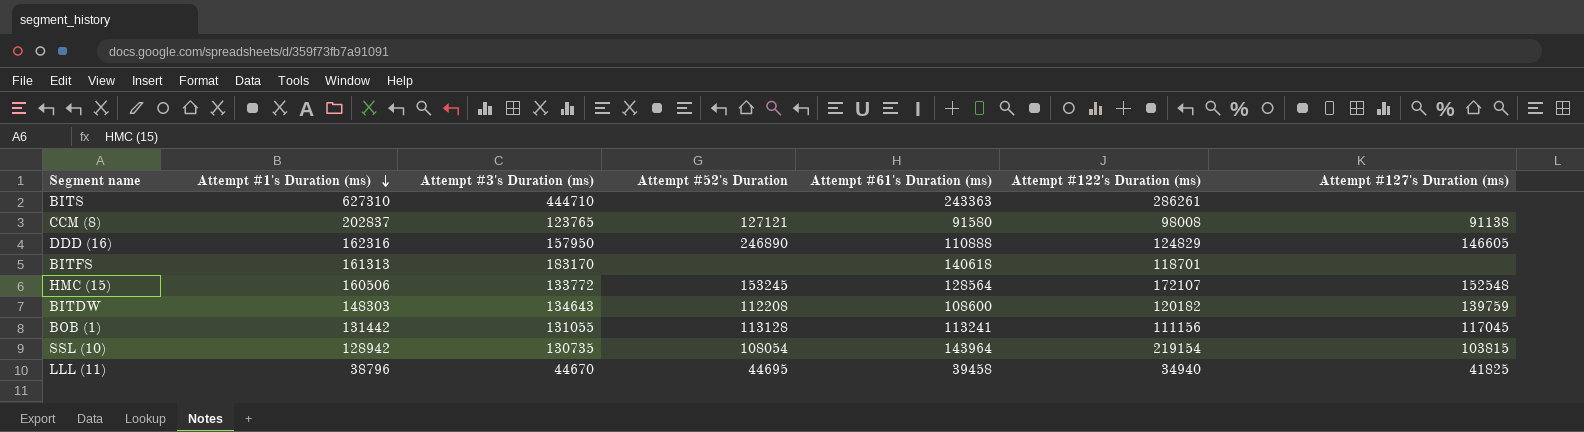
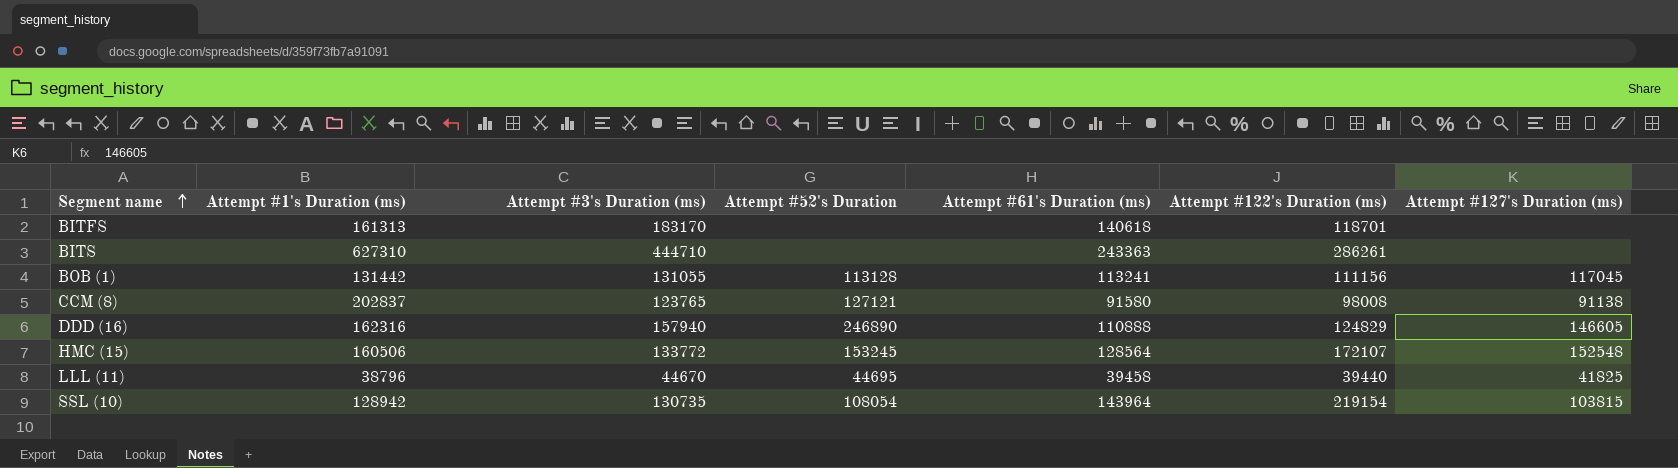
row order: Attempt #1's Duration (ms) descending -> Segment name ascending
row BITDW: 148303 | 134643 | 112208 | 108600 | 120182 | 139759 -> none
DDD (16) | Attempt #3's Duration (ms): 157950 -> 157940
LLL (11) | Attempt #122's Duration (ms): 34940 -> 39440

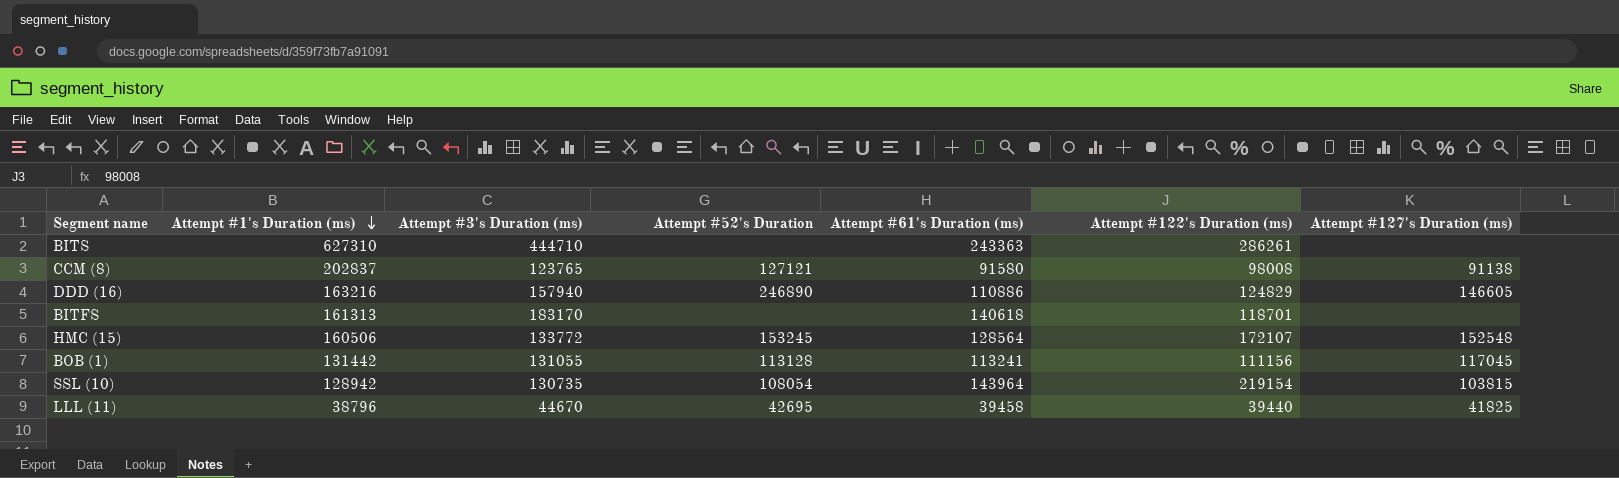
row order: Segment name ascending -> Attempt #1's Duration (ms) descending
DDD (16) | Attempt #1's Duration (ms): 162316 -> 163216
DDD (16) | Attempt #61's Duration (ms): 110888 -> 110886
LLL (11) | Attempt #52's Duration: 44695 -> 42695

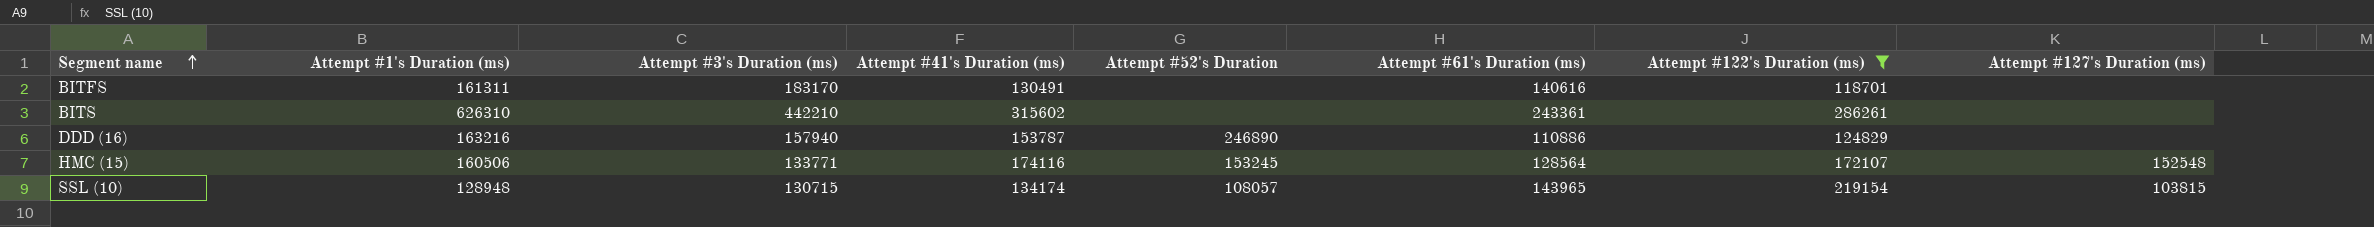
filter: none -> Attempt #122's Duration (ms) >= 118701
row order: Attempt #1's Duration (ms) descending -> Segment name ascending
column Attempt #41's Duration (ms) | position: none -> 4
BITFS | Attempt #1's Duration (ms): 161313 -> 161311
BITFS | Attempt #61's Duration (ms): 140618 -> 140616
BITS | Attempt #1's Duration (ms): 627310 -> 626310
BITS | Attempt #3's Duration (ms): 444710 -> 442210
BITS | Attempt #61's Duration (ms): 243363 -> 243361
DDD (16) | Attempt #127's Duration (ms): 146605 -> none
HMC (15) | Attempt #3's Duration (ms): 133772 -> 133771
SSL (10) | Attempt #1's Duration (ms): 128942 -> 128948
SSL (10) | Attempt #3's Duration (ms): 130735 -> 130715
SSL (10) | Attempt #52's Duration: 108054 -> 108057
SSL (10) | Attempt #61's Duration (ms): 143964 -> 143965

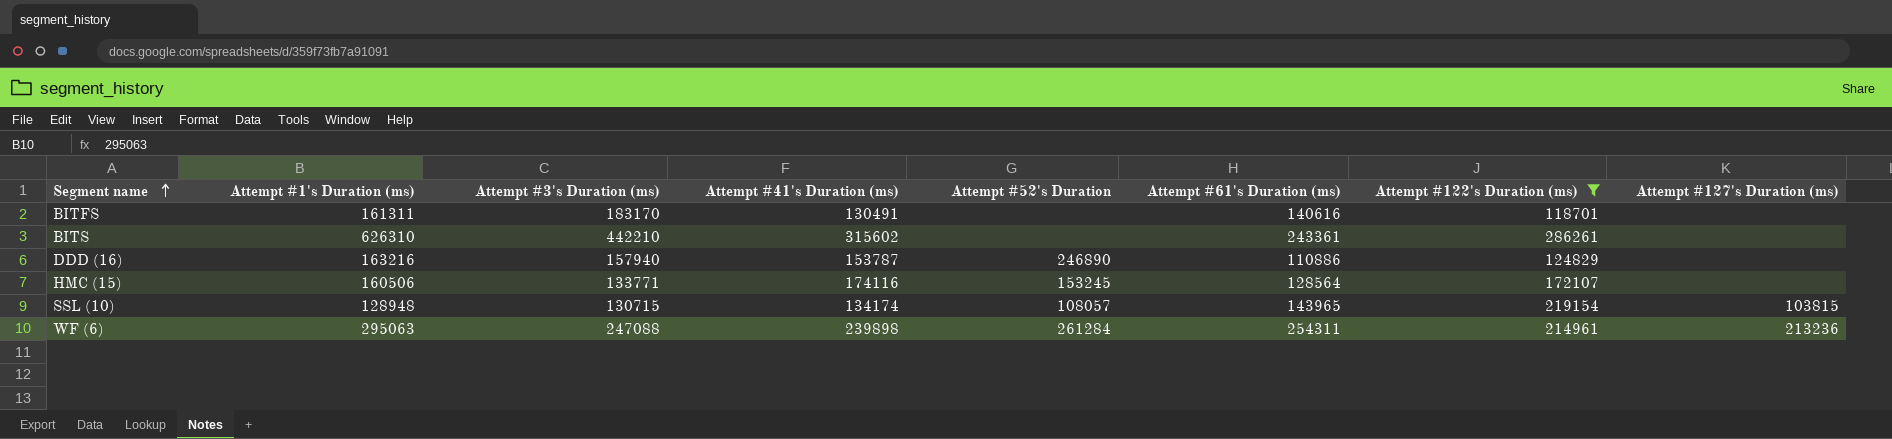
HMC (15) | Attempt #127's Duration (ms): 152548 -> none
row WF (6): none -> 295063 | 247088 | 239898 | 261284 | 254311 | 214961 | 213236

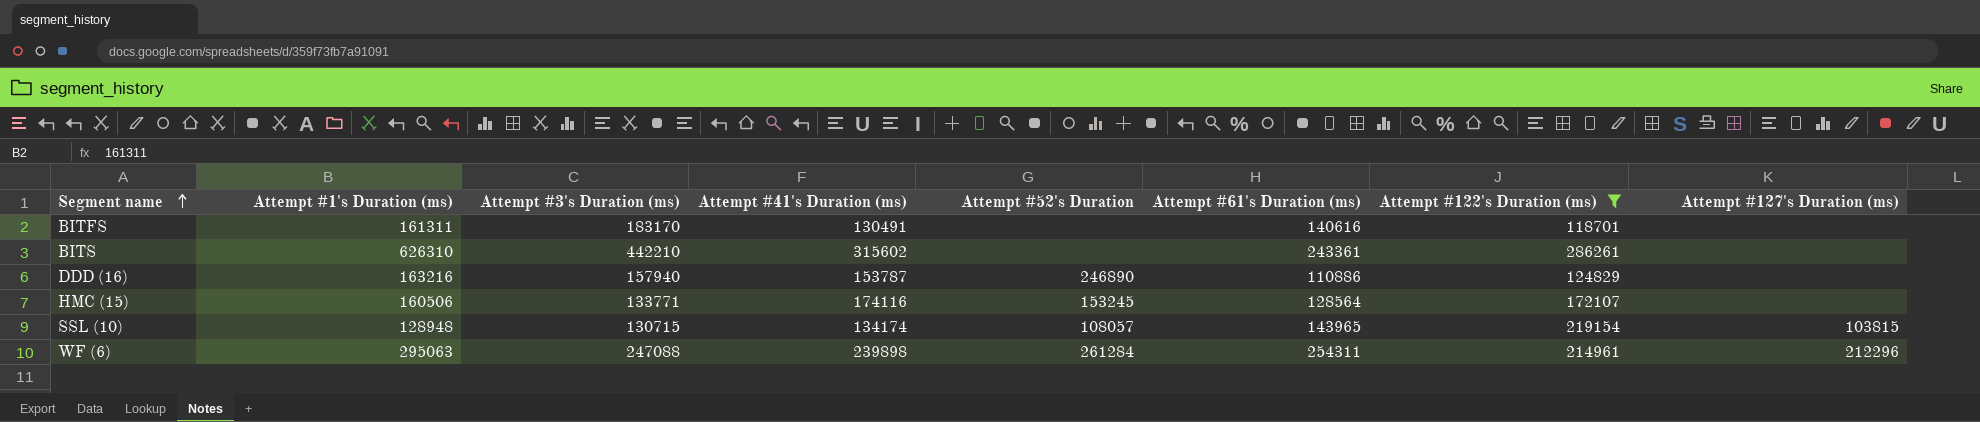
WF (6) | Attempt #127's Duration (ms): 213236 -> 212296

